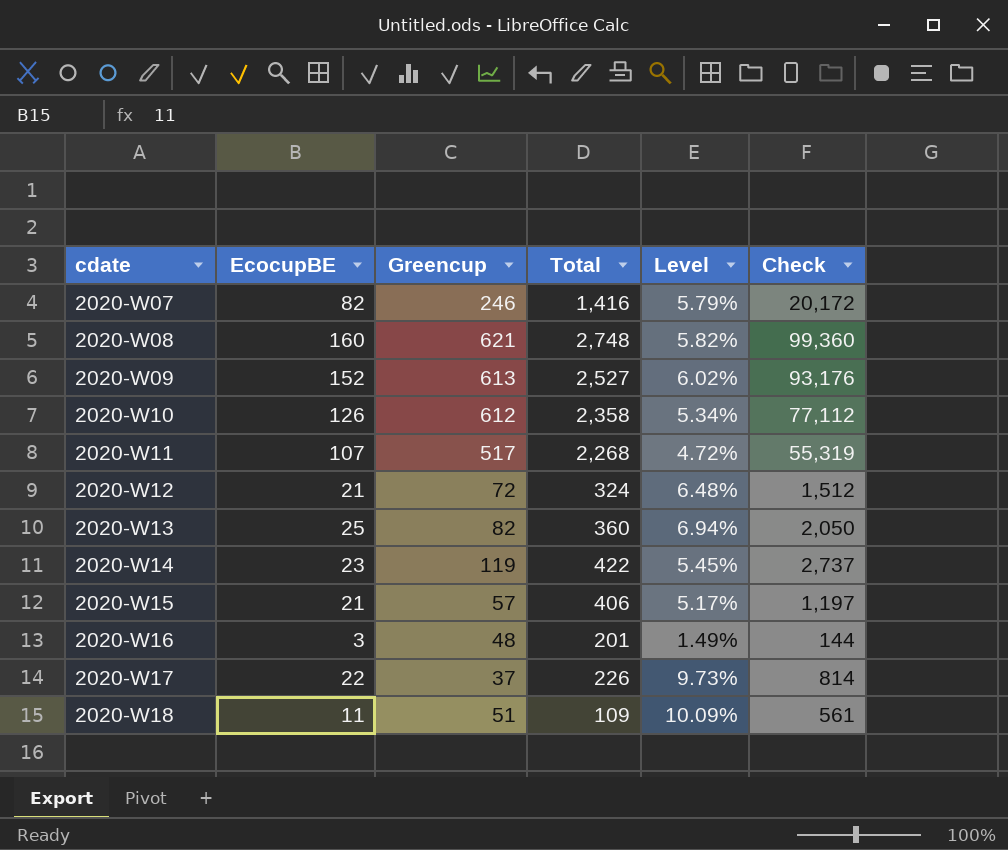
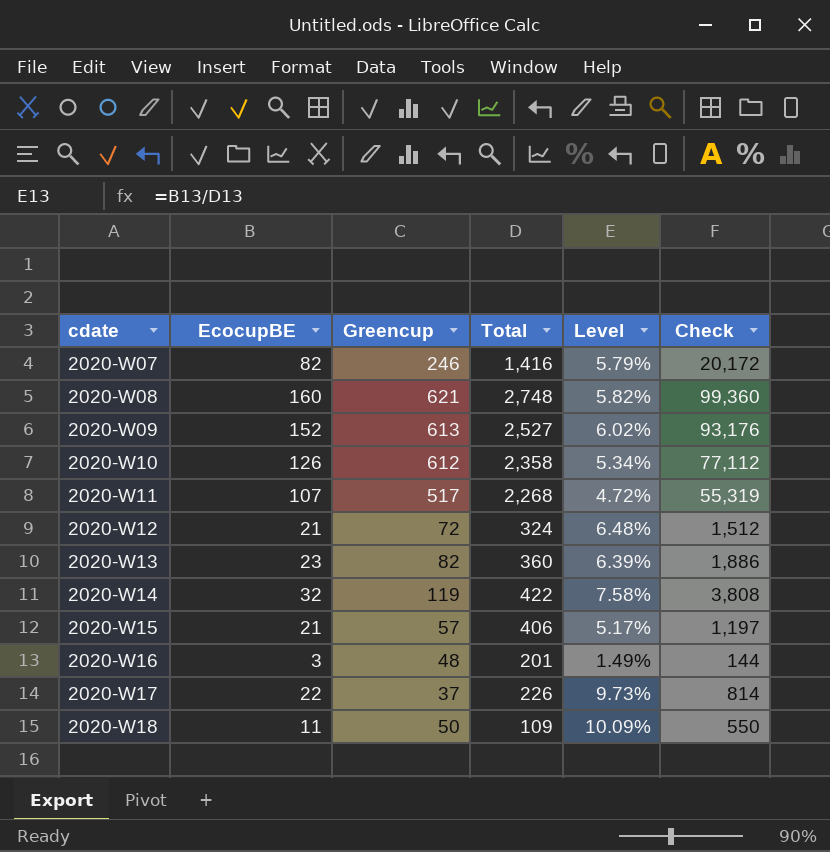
2020-W13 | EcocupBE: 25 -> 23
2020-W13 | Level: 6.94% -> 6.39%
2020-W13 | Check: 2,050 -> 1,886
2020-W14 | EcocupBE: 23 -> 32
2020-W14 | Level: 5.45% -> 7.58%
2020-W14 | Check: 2,737 -> 3,808
2020-W18 | Greencup: 51 -> 50
2020-W18 | Check: 561 -> 550

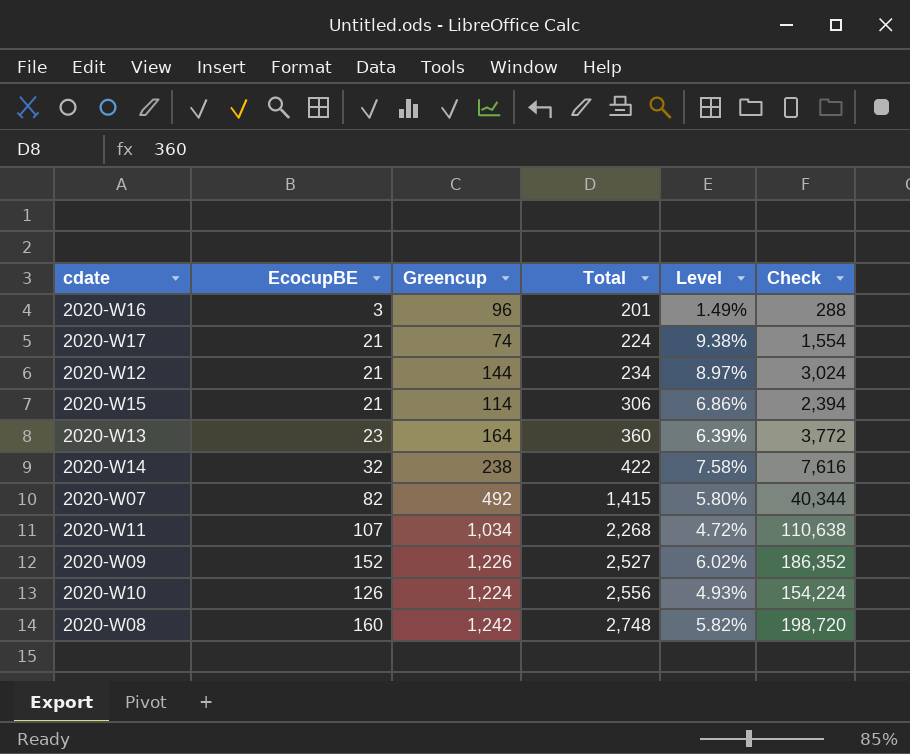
row order: cdate ascending -> Total ascending
row 2020-W18: 11 | 50 | 109 | 10.09% | 550 -> none
2020-W16 | Greencup: 48 -> 96
2020-W16 | Check: 144 -> 288
2020-W17 | EcocupBE: 22 -> 21
2020-W17 | Greencup: 37 -> 74
2020-W17 | Total: 226 -> 224
2020-W17 | Level: 9.73% -> 9.38%
2020-W17 | Check: 814 -> 1,554
2020-W12 | Greencup: 72 -> 144
2020-W12 | Total: 324 -> 234
2020-W12 | Level: 6.48% -> 8.97%
2020-W12 | Check: 1,512 -> 3,024
2020-W15 | Greencup: 57 -> 114
2020-W15 | Total: 406 -> 306
2020-W15 | Level: 5.17% -> 6.86%
2020-W15 | Check: 1,197 -> 2,394
2020-W13 | Greencup: 82 -> 164
2020-W13 | Check: 1,886 -> 3,772
2020-W14 | Greencup: 119 -> 238
2020-W14 | Check: 3,808 -> 7,616
2020-W07 | Greencup: 246 -> 492
2020-W07 | Total: 1,416 -> 1,415
2020-W07 | Level: 5.79% -> 5.80%
2020-W07 | Check: 20,172 -> 40,344
2020-W11 | Greencup: 517 -> 1,034
2020-W11 | Check: 55,319 -> 110,638
2020-W09 | Greencup: 613 -> 1,226
2020-W09 | Check: 93,176 -> 186,352
2020-W10 | Greencup: 612 -> 1,224
2020-W10 | Total: 2,358 -> 2,556
2020-W10 | Level: 5.34% -> 4.93%
2020-W10 | Check: 77,112 -> 154,224
2020-W08 | Greencup: 621 -> 1,242
2020-W08 | Check: 99,360 -> 198,720

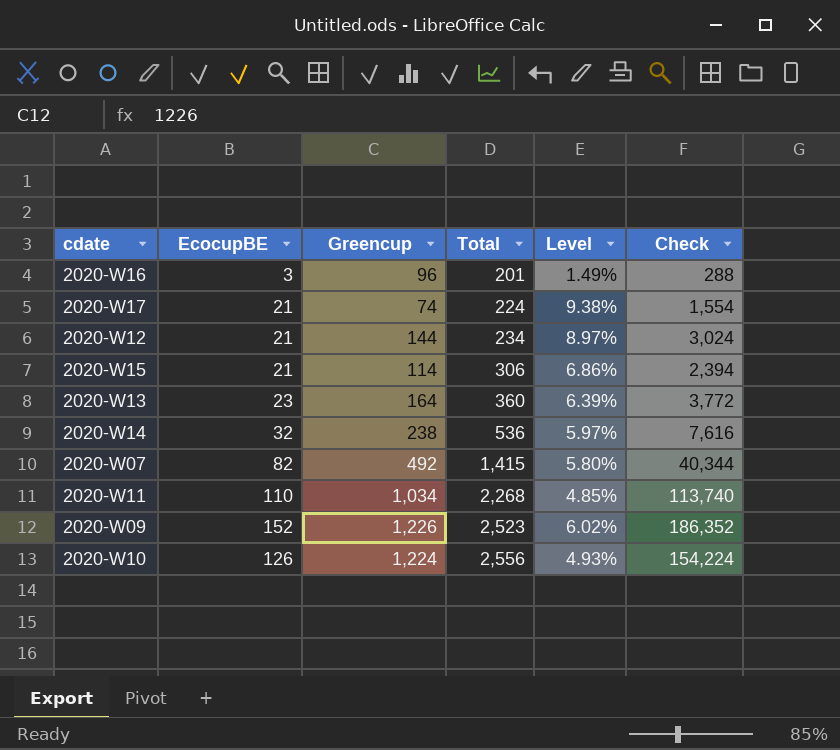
row 2020-W08: 160 | 1,242 | 2,748 | 5.82% | 198,720 -> none
2020-W14 | Total: 422 -> 536
2020-W14 | Level: 7.58% -> 5.97%
2020-W11 | EcocupBE: 107 -> 110
2020-W11 | Level: 4.72% -> 4.85%
2020-W11 | Check: 110,638 -> 113,740
2020-W09 | Total: 2,527 -> 2,523

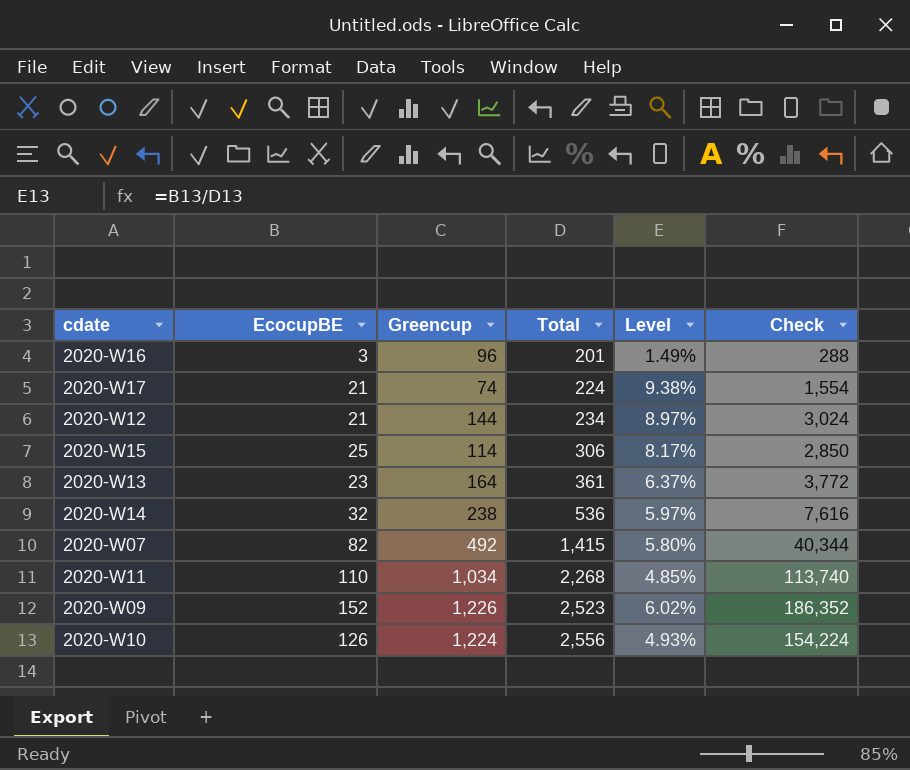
2020-W15 | EcocupBE: 21 -> 25
2020-W15 | Level: 6.86% -> 8.17%
2020-W15 | Check: 2,394 -> 2,850
2020-W13 | Total: 360 -> 361
2020-W13 | Level: 6.39% -> 6.37%

